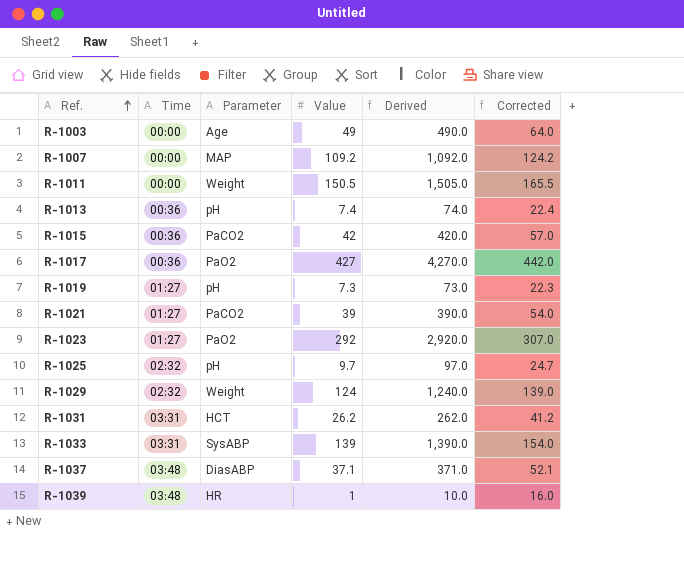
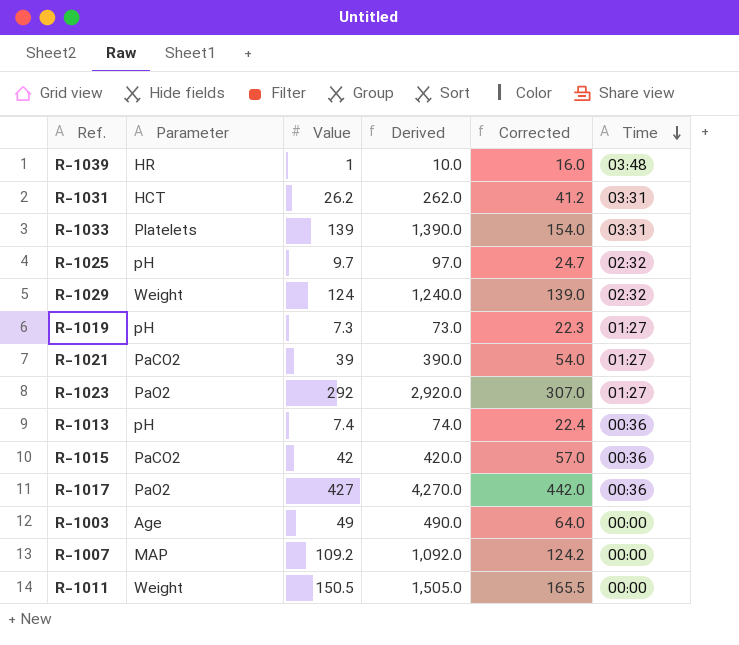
row order: Ref. ascending -> Time descending
column Time | position: 2 -> 6
row R-1037: 03:48 | DiasABP | 37.1 | 371.0 | 52.1 -> none
R-1033 | Parameter: SysABP -> Platelets

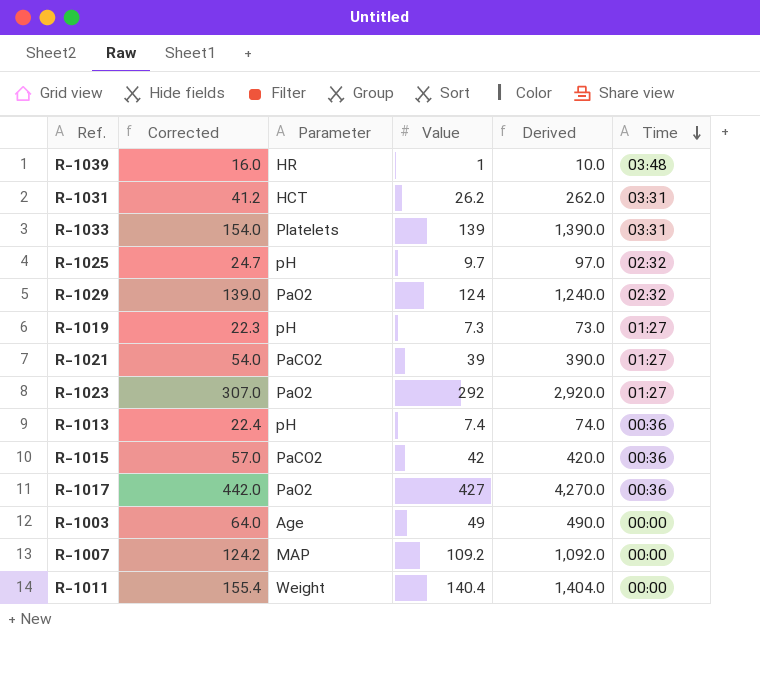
column Corrected | position: 5 -> 2
R-1029 | Parameter: Weight -> PaO2
R-1011 | Corrected: 165.5 -> 155.4
R-1011 | Value: 150.5 -> 140.4
R-1011 | Derived: 1,505.0 -> 1,404.0

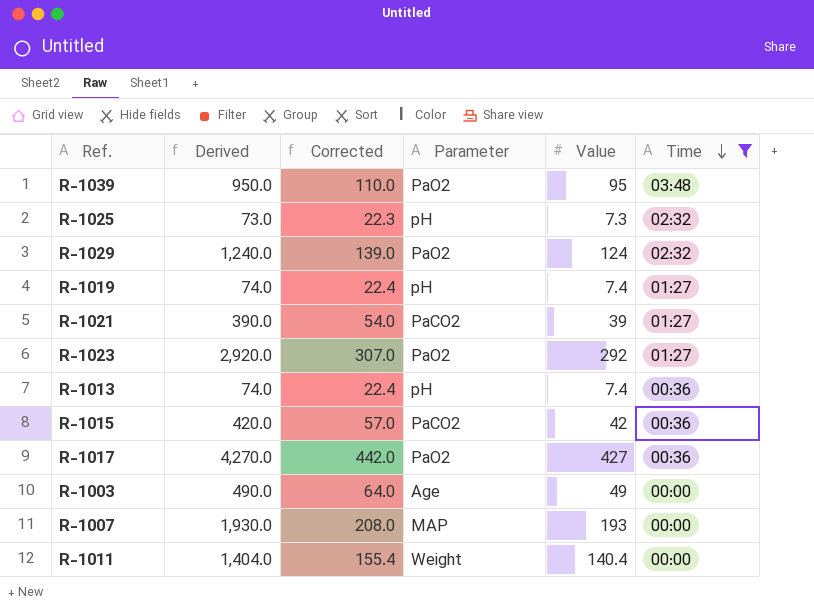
filter: none -> Time != 03:31
column Derived | position: 5 -> 2
R-1039 | Derived: 10.0 -> 950.0
R-1039 | Corrected: 16.0 -> 110.0
R-1039 | Parameter: HR -> PaO2
R-1039 | Value: 1 -> 95
R-1025 | Derived: 97.0 -> 73.0
R-1025 | Corrected: 24.7 -> 22.3
R-1025 | Value: 9.7 -> 7.3
R-1019 | Derived: 73.0 -> 74.0
R-1019 | Corrected: 22.3 -> 22.4
R-1019 | Value: 7.3 -> 7.4
R-1007 | Derived: 1,092.0 -> 1,930.0
R-1007 | Corrected: 124.2 -> 208.0
R-1007 | Value: 109.2 -> 193

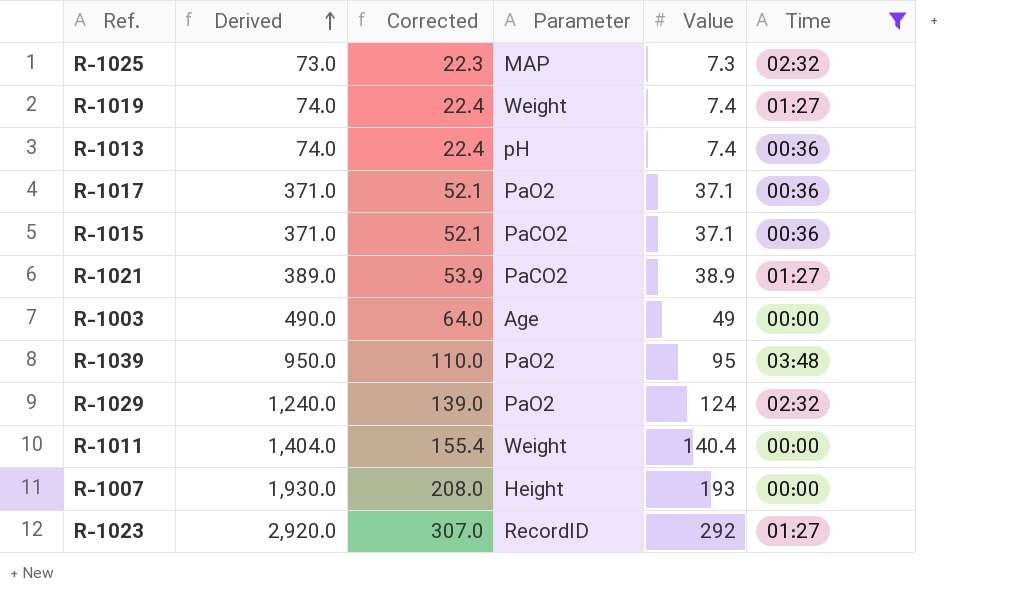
row order: Time descending -> Derived ascending
R-1025 | Parameter: pH -> MAP
R-1019 | Parameter: pH -> Weight
R-1017 | Derived: 4,270.0 -> 371.0
R-1017 | Corrected: 442.0 -> 52.1
R-1017 | Value: 427 -> 37.1
R-1015 | Derived: 420.0 -> 371.0
R-1015 | Corrected: 57.0 -> 52.1
R-1015 | Value: 42 -> 37.1
R-1021 | Derived: 390.0 -> 389.0
R-1021 | Corrected: 54.0 -> 53.9
R-1021 | Value: 39 -> 38.9
R-1007 | Parameter: MAP -> Height
R-1023 | Parameter: PaO2 -> RecordID

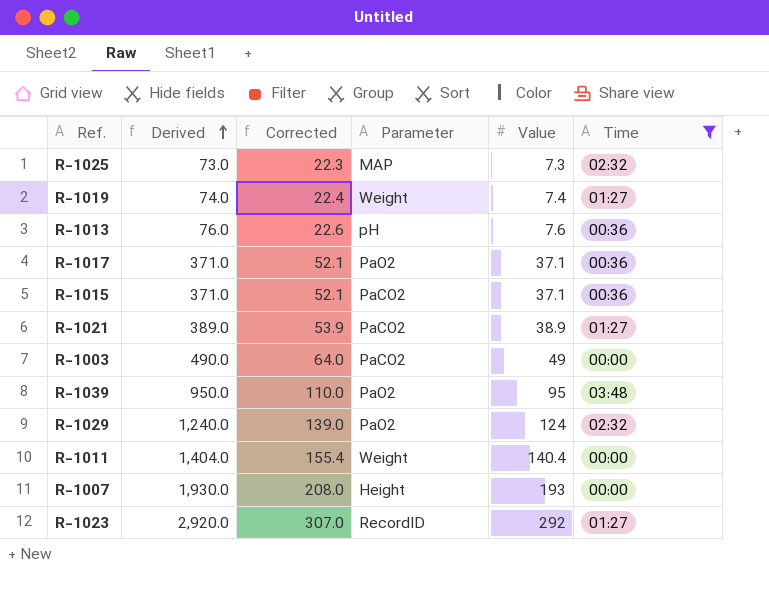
R-1013 | Derived: 74.0 -> 76.0
R-1013 | Corrected: 22.4 -> 22.6
R-1013 | Value: 7.4 -> 7.6
R-1003 | Parameter: Age -> PaCO2

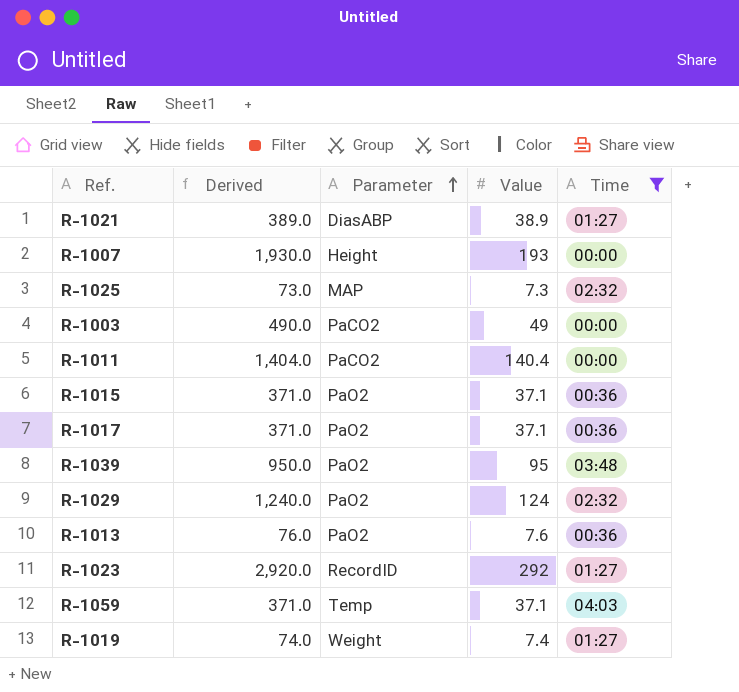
row order: Derived ascending -> Parameter ascending
column Corrected | formula: [Value] + 15 -> none
R-1021 | Parameter: PaCO2 -> DiasABP
R-1011 | Parameter: Weight -> PaCO2
R-1015 | Parameter: PaCO2 -> PaO2
R-1013 | Parameter: pH -> PaO2
row R-1059: none -> 371.0 | Temp | 37.1 | 04:03

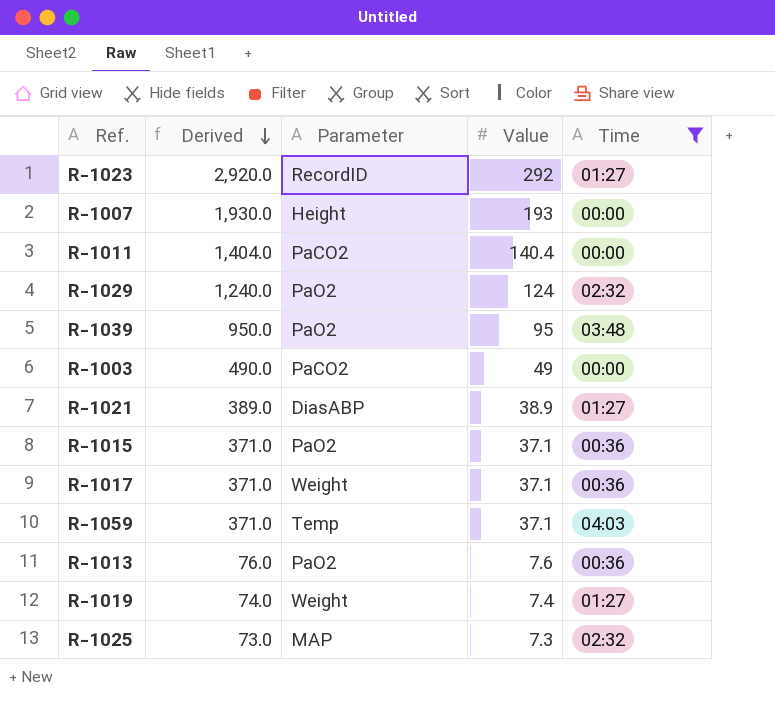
row order: Parameter ascending -> Derived descending
R-1017 | Parameter: PaO2 -> Weight

